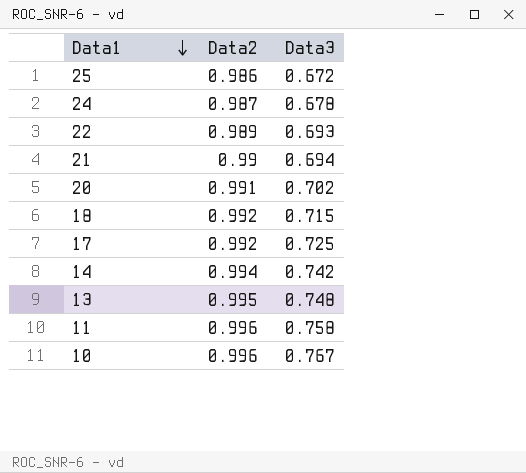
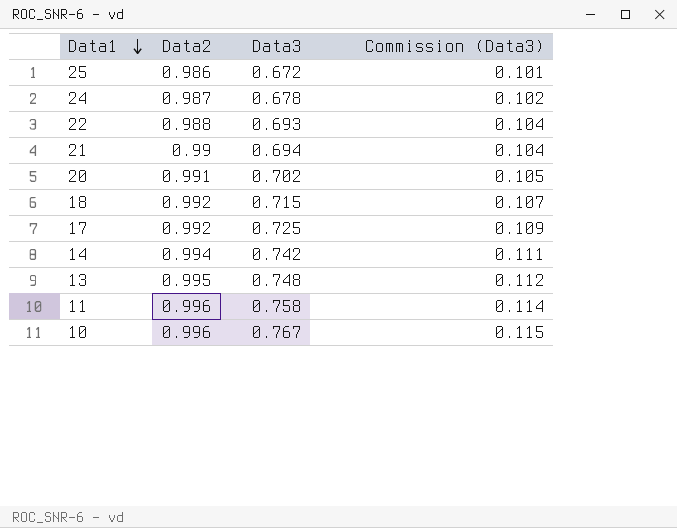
column Commission (Data3) | formula: none -> [Data3] * 0.15
22 | Data2: 0.989 -> 0.988

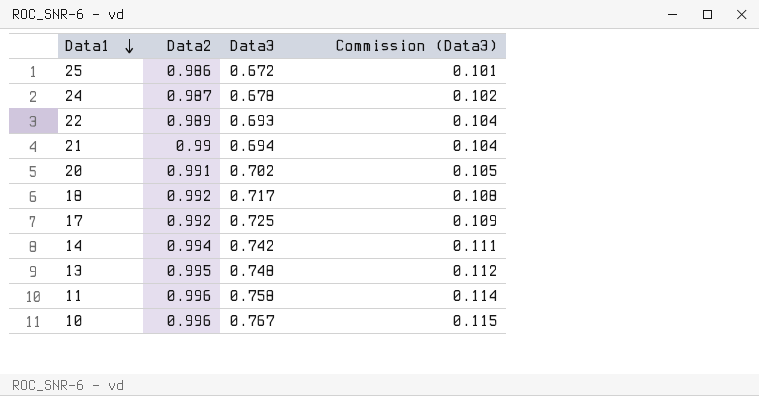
22 | Data2: 0.988 -> 0.989
18 | Data3: 0.715 -> 0.717
18 | Commission (Data3): 0.107 -> 0.108

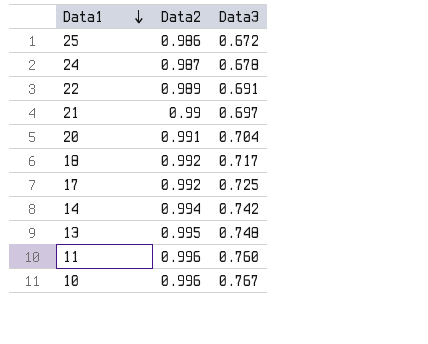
column Commission (Data3) | formula: [Data3] * 0.15 -> none
22 | Data3: 0.693 -> 0.691
21 | Data3: 0.694 -> 0.697
20 | Data3: 0.702 -> 0.704
11 | Data3: 0.758 -> 0.760

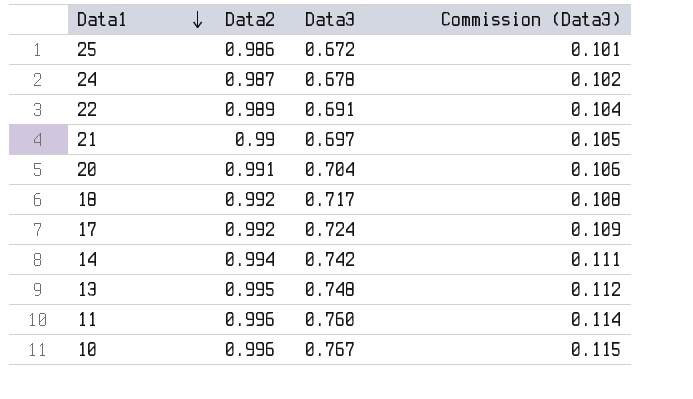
column Commission (Data3) | formula: none -> [Data3] * 0.15
17 | Data3: 0.725 -> 0.724

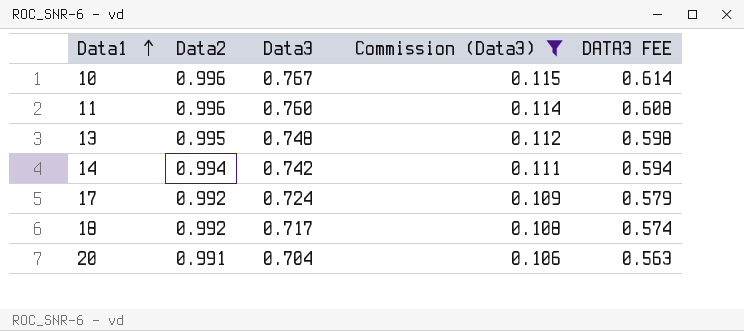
filter: none -> Commission (Data3) >= 0.106
row order: Data1 descending -> Data1 ascending
column DATA3 FEE | formula: none -> [Data3] * 0.8

